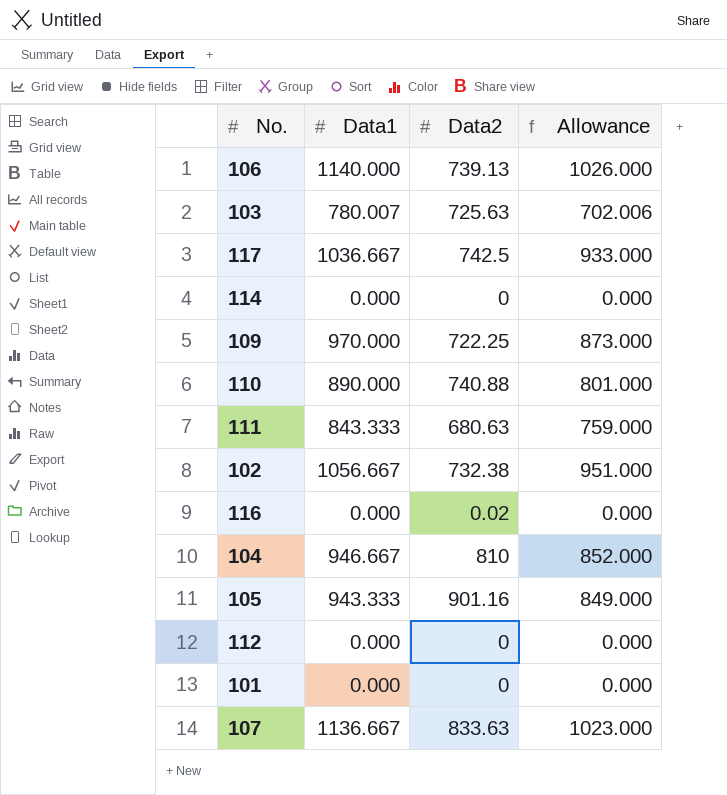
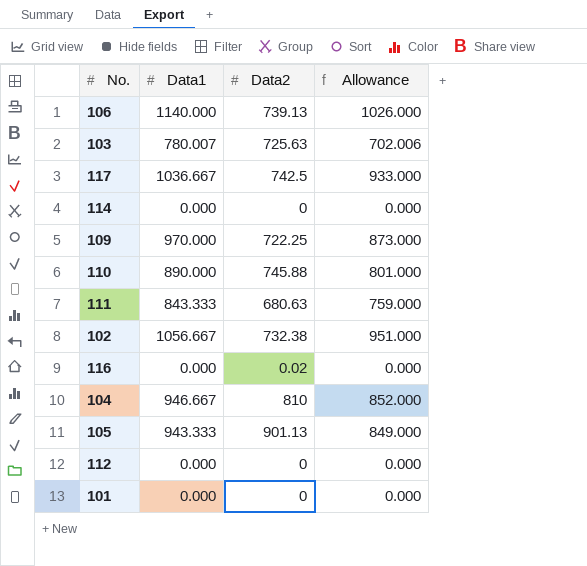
row 107: 1136.667 | 833.63 | 1023.000 -> none
110 | Data2: 740.88 -> 745.88
105 | Data2: 901.16 -> 901.13

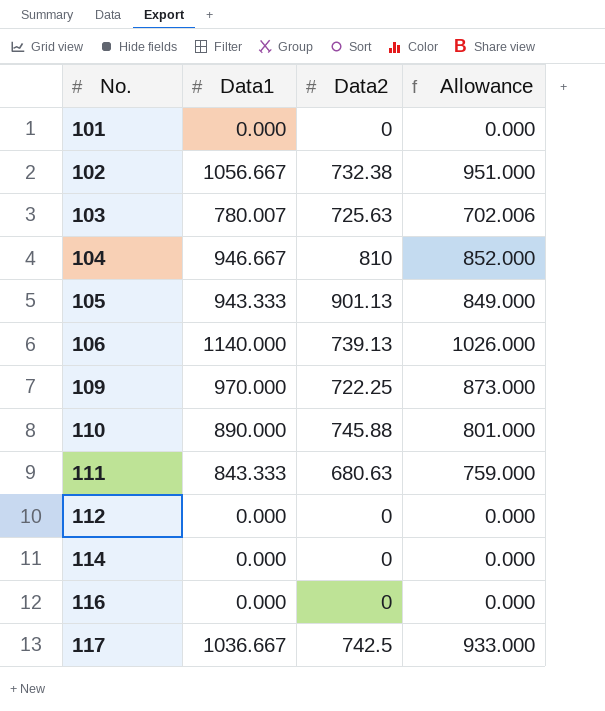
row order: none -> No. ascending
116 | Data2: 0.02 -> 0

